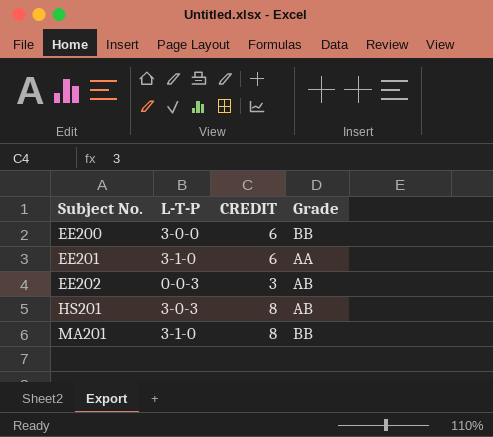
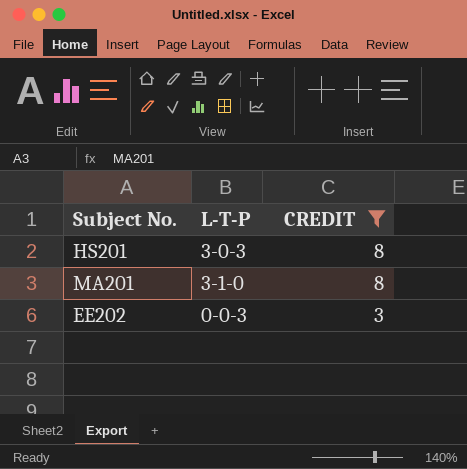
filter: none -> CREDIT != 6
row order: Subject No. ascending -> CREDIT descending
column Grade | position: 4 -> none

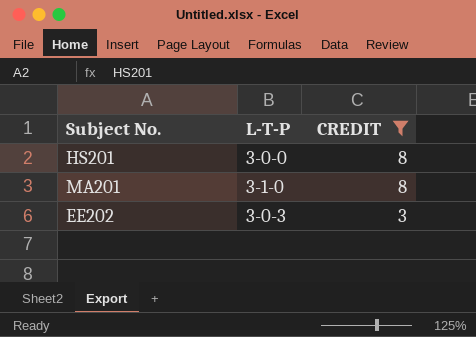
HS201 | L-T-P: 3-0-3 -> 3-0-0
EE202 | L-T-P: 0-0-3 -> 3-0-3

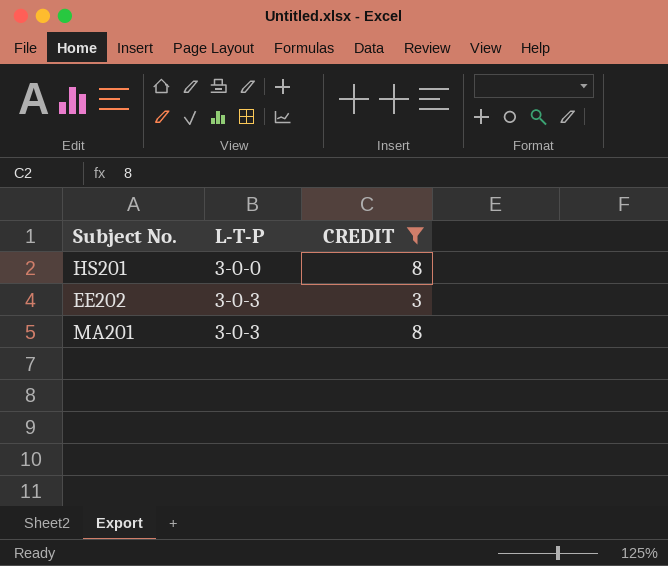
row order: CREDIT descending -> L-T-P ascending
MA201 | L-T-P: 3-1-0 -> 3-0-3

